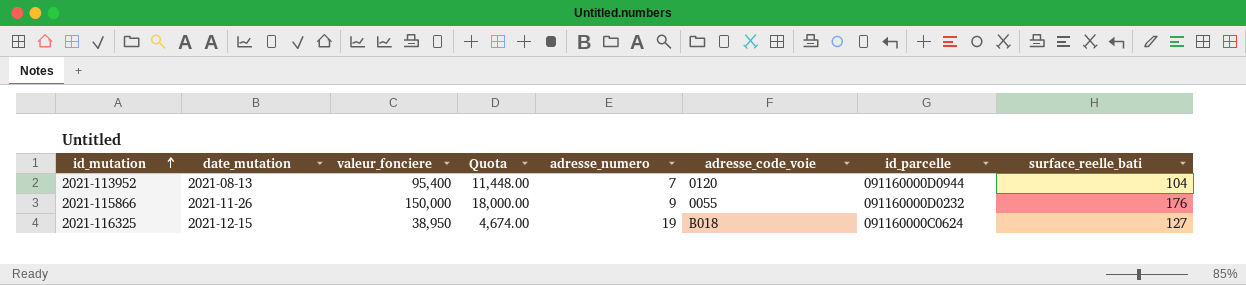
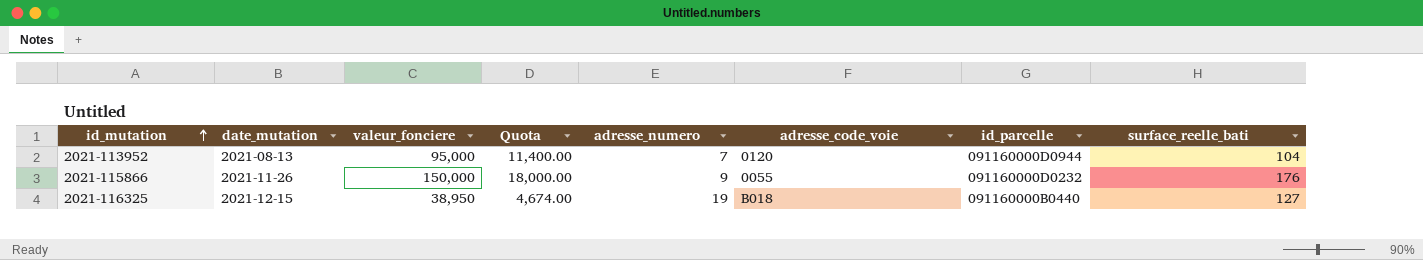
2021-113952 | valeur_fonciere: 95,400 -> 95,000
2021-113952 | Quota: 11,448.00 -> 11,400.00
2021-116325 | id_parcelle: 091160000C0624 -> 091160000B0440

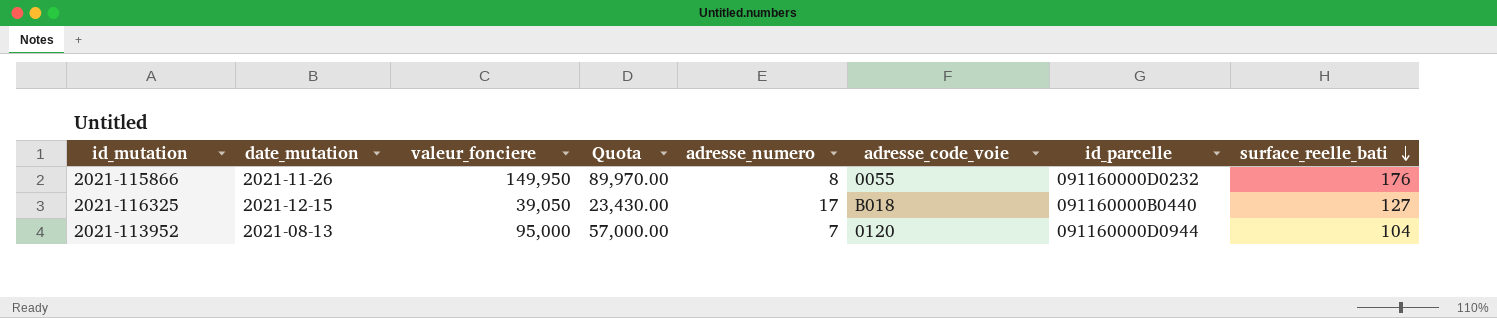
row order: id_mutation ascending -> surface_reelle_bati descending
column Quota | formula: [valeur_fonciere] * 0.12 -> [valeur_fonciere] * 0.6
2021-115866 | valeur_fonciere: 150,000 -> 149,950
2021-115866 | adresse_numero: 9 -> 8
2021-116325 | valeur_fonciere: 38,950 -> 39,050
2021-116325 | adresse_numero: 19 -> 17

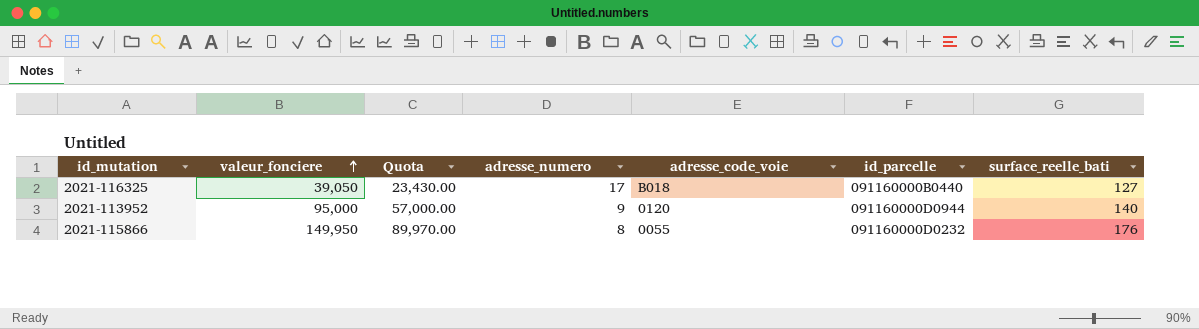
row order: surface_reelle_bati descending -> valeur_fonciere ascending
column date_mutation | position: 2 -> none
2021-113952 | adresse_numero: 7 -> 9
2021-113952 | surface_reelle_bati: 104 -> 140

